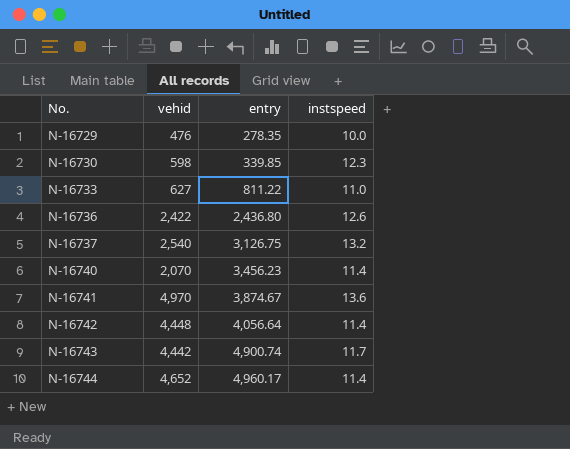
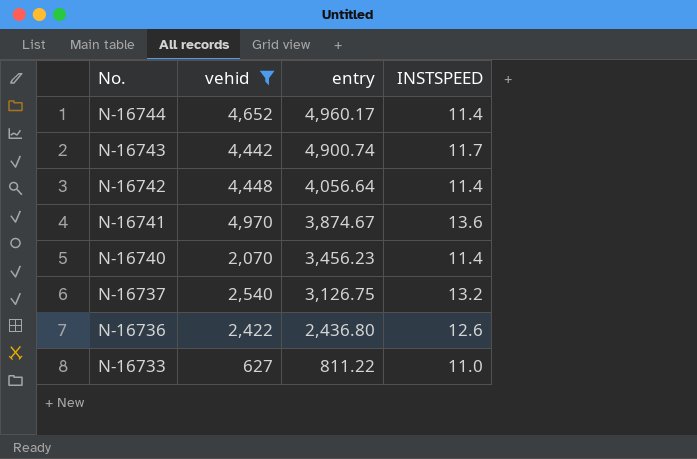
filter: none -> vehid >= 627
row order: No. ascending -> No. descending
column name: instspeed -> INSTSPEED

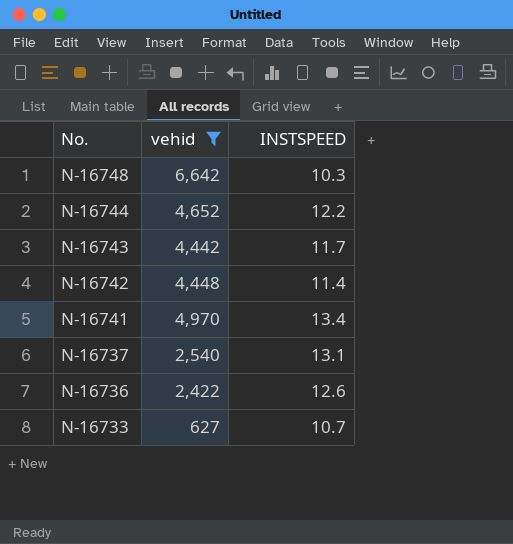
column entry | position: 3 -> none
row N-16740: 2,070 | 3,456.23 | 11.4 -> none
row N-16748: none -> 6,642 | 10.3
N-16744 | INSTSPEED: 11.4 -> 12.2
N-16741 | INSTSPEED: 13.6 -> 13.4
N-16737 | INSTSPEED: 13.2 -> 13.1
N-16733 | INSTSPEED: 11.0 -> 10.7

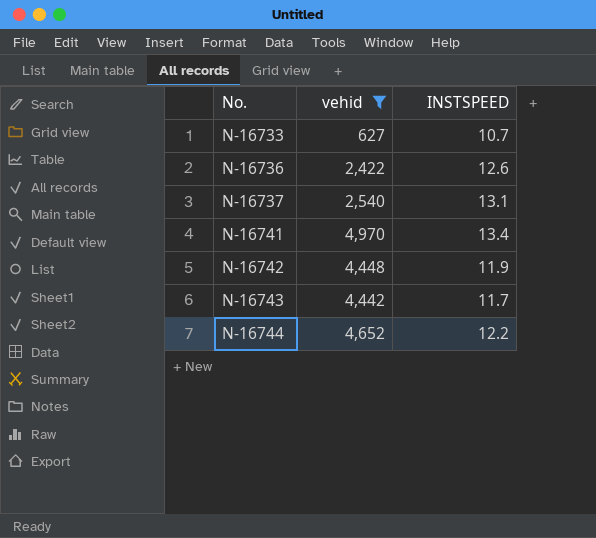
row order: No. descending -> No. ascending
row N-16748: 6,642 | 10.3 -> none
N-16742 | INSTSPEED: 11.4 -> 11.9

